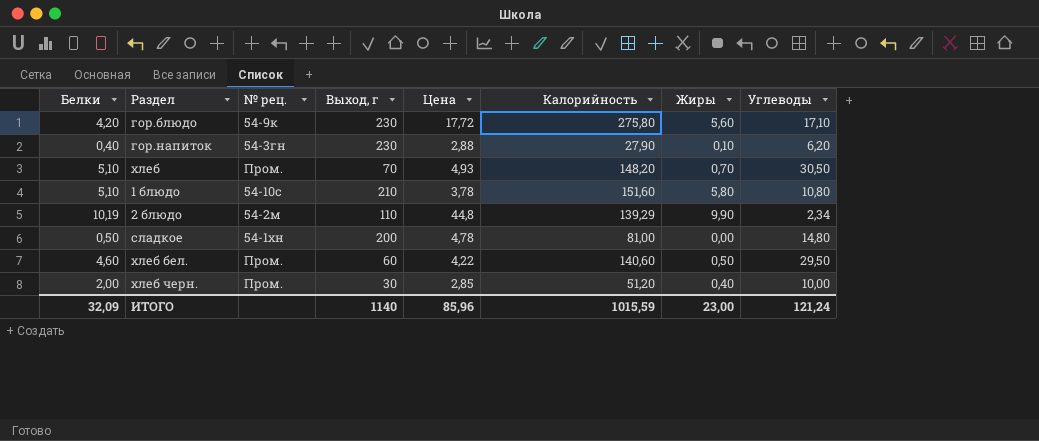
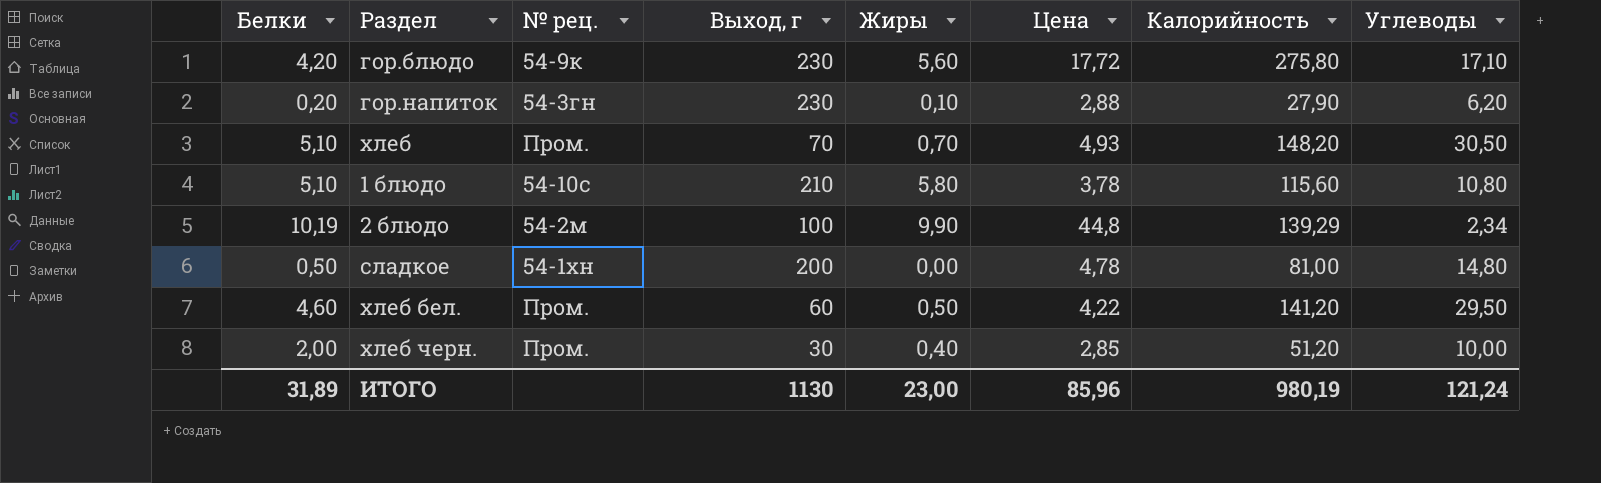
column Жиры | position: 7 -> 5
гор.напиток | Белки: 0,40 -> 0,20
1 блюдо | Калорийность: 151,60 -> 115,60
2 блюдо | Выход, г: 110 -> 100
хлеб бел. | Калорийность: 140,60 -> 141,20
ИТОГО | Белки: 32,09 -> 31,89
ИТОГО | Выход, г: 1140 -> 1130
ИТОГО | Калорийность: 1015,59 -> 980,19

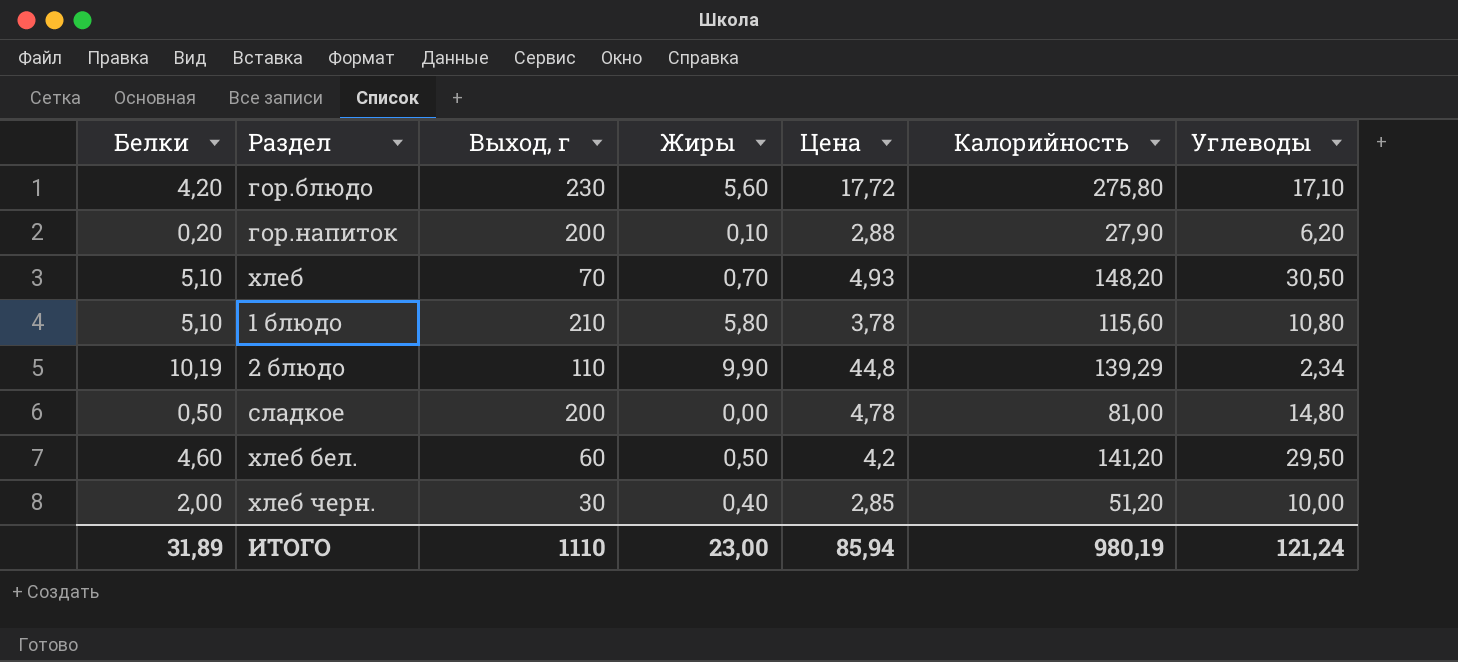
column № рец. | position: 3 -> none
гор.напиток | Выход, г: 230 -> 200
2 блюдо | Выход, г: 100 -> 110
хлеб бел. | Цена: 4,22 -> 4,2
ИТОГО | Выход, г: 1130 -> 1110
ИТОГО | Цена: 85,96 -> 85,94

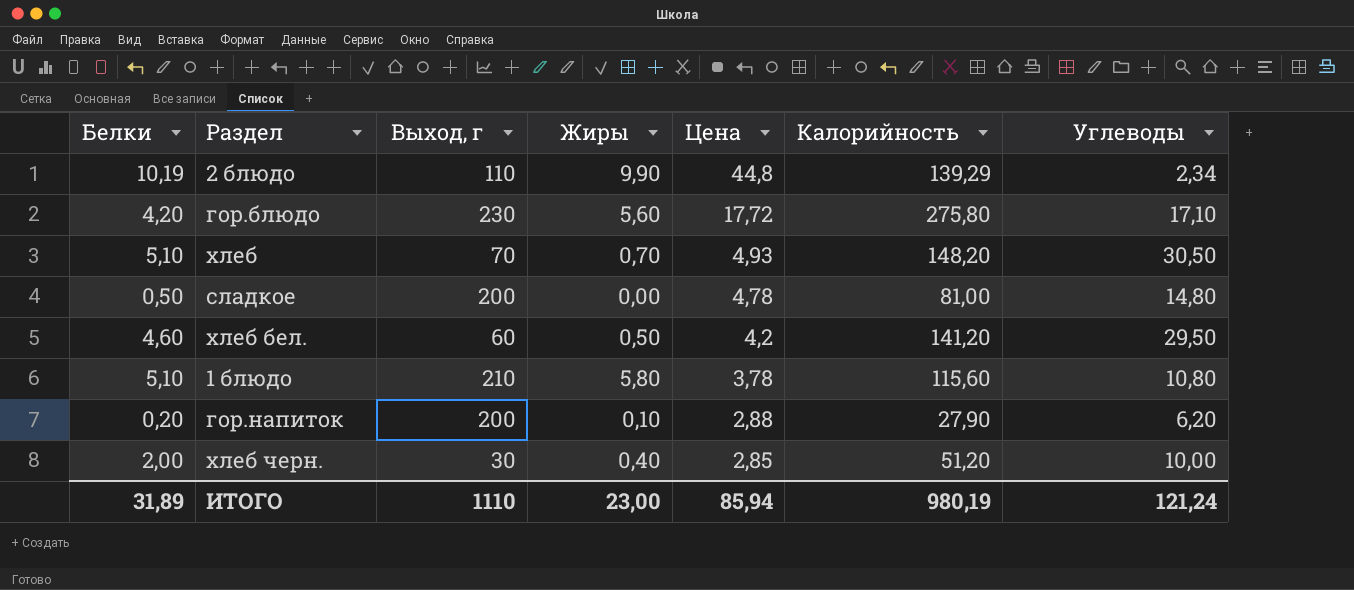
row order: none -> Цена descending

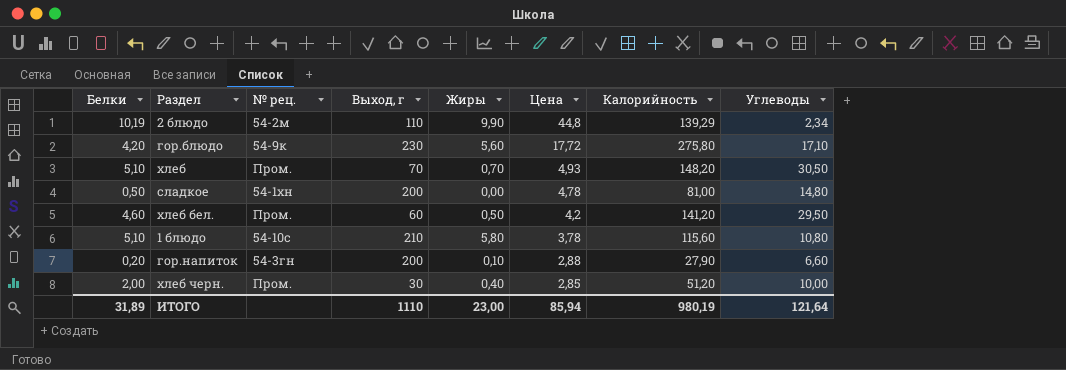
column № рец. | position: none -> 3
гор.напиток | Углеводы: 6,20 -> 6,60
ИТОГО | Углеводы: 121,24 -> 121,64

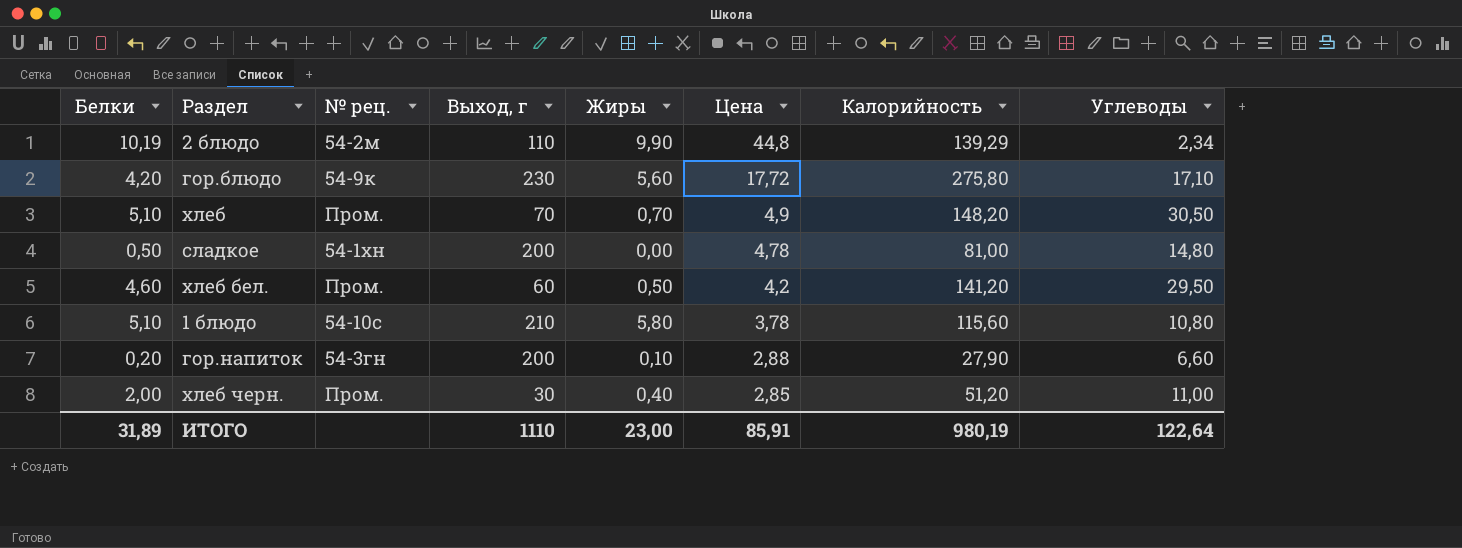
хлеб | Цена: 4,93 -> 4,9
хлеб черн. | Углеводы: 10,00 -> 11,00
ИТОГО | Цена: 85,94 -> 85,91
ИТОГО | Углеводы: 121,64 -> 122,64

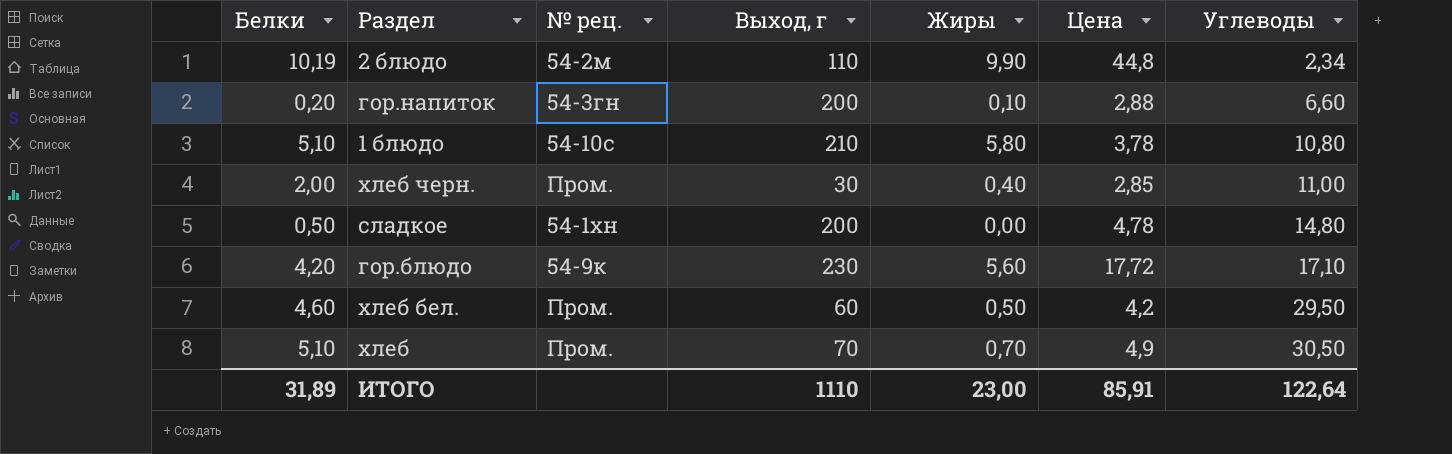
row order: Цена descending -> Углеводы ascending
column Калорийность | position: 7 -> none

